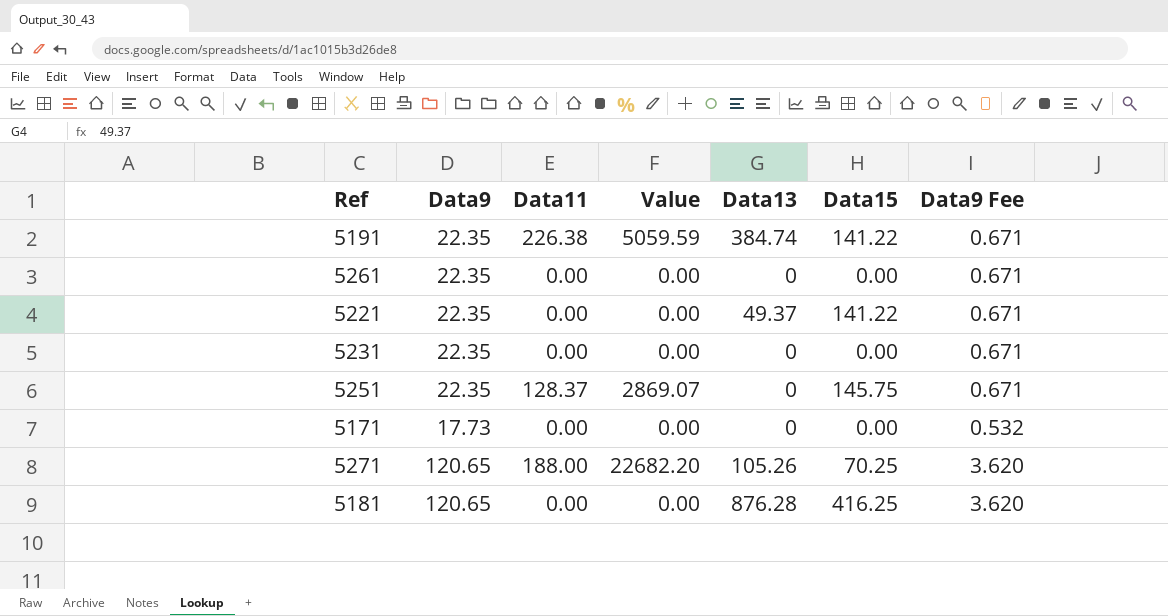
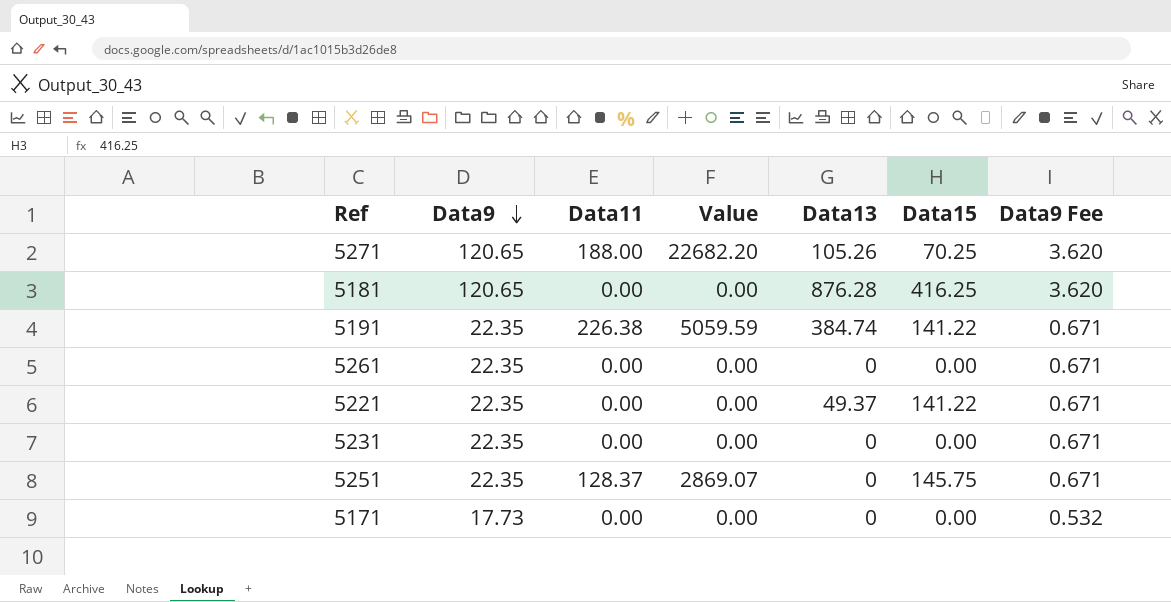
row order: none -> Data9 descending

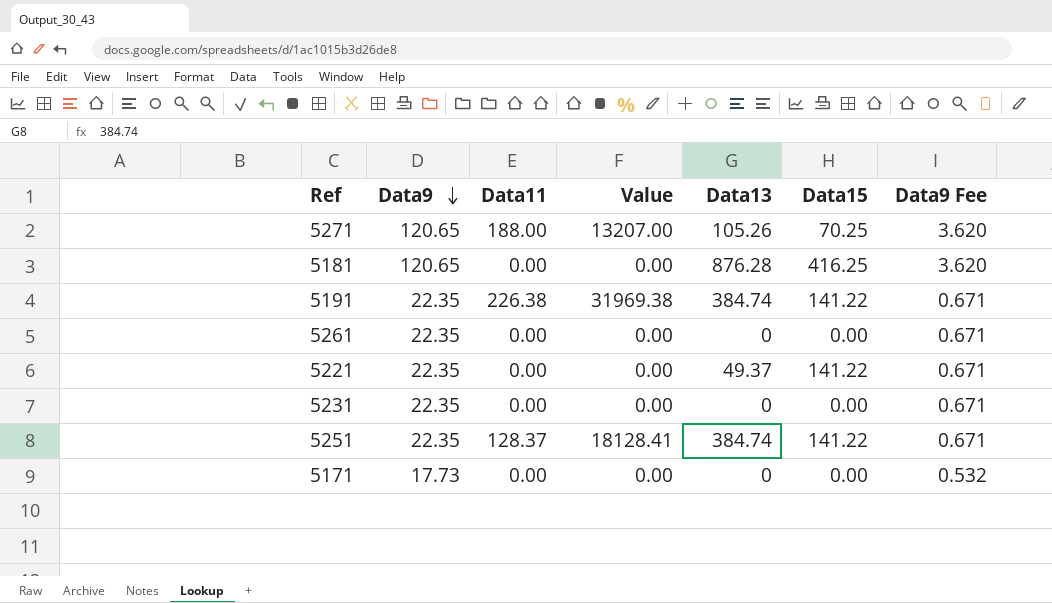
column Value | formula: [Data9] * [Data11] -> [Data11] * [Data15]
5251 | Data13: 0 -> 384.74
5251 | Data15: 145.75 -> 141.22

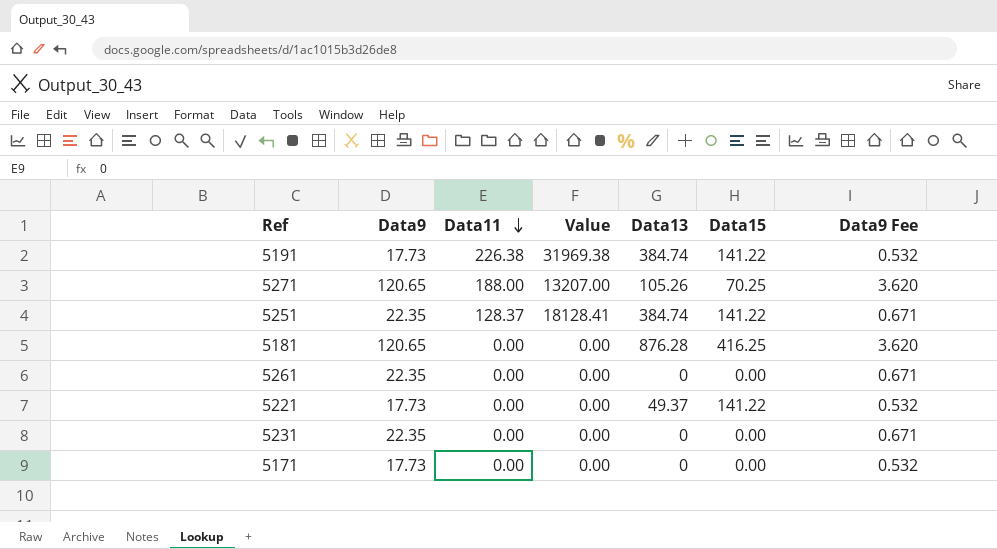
row order: Data9 descending -> Data11 descending
5191 | Data9: 22.35 -> 17.73
5191 | Data9 Fee: 0.671 -> 0.532
5221 | Data9: 22.35 -> 17.73
5221 | Data9 Fee: 0.671 -> 0.532

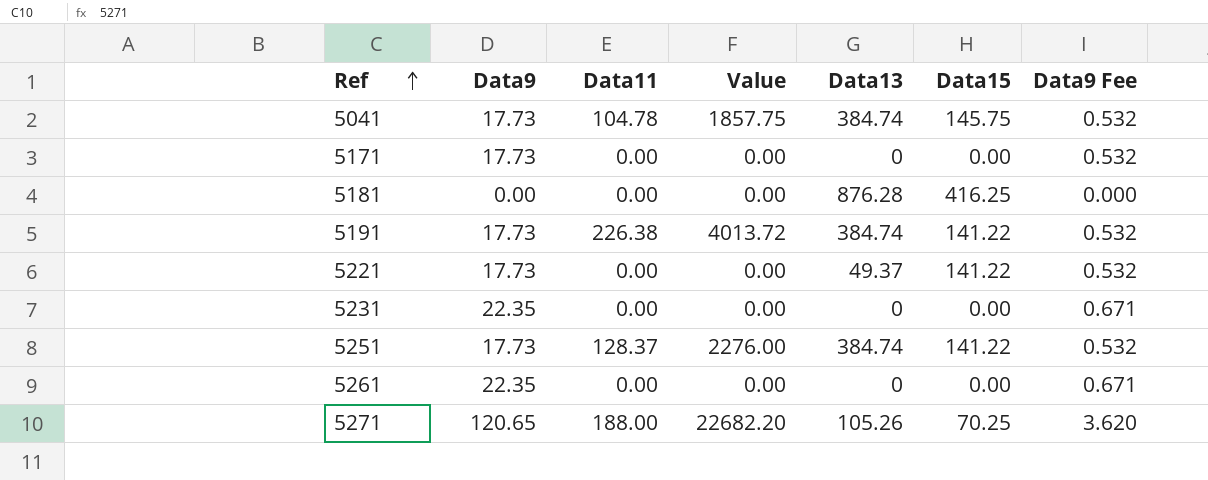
row order: Data11 descending -> Ref ascending
column Value | formula: [Data11] * [Data15] -> [Data9] * [Data11]
row 5041: none -> 17.73 | 104.78 | 1857.75 | 384.74 | 145.75 | 0.532
5181 | Data9: 120.65 -> 0.00
5181 | Data9 Fee: 3.620 -> 0.000
5251 | Data9: 22.35 -> 17.73
5251 | Data9 Fee: 0.671 -> 0.532

